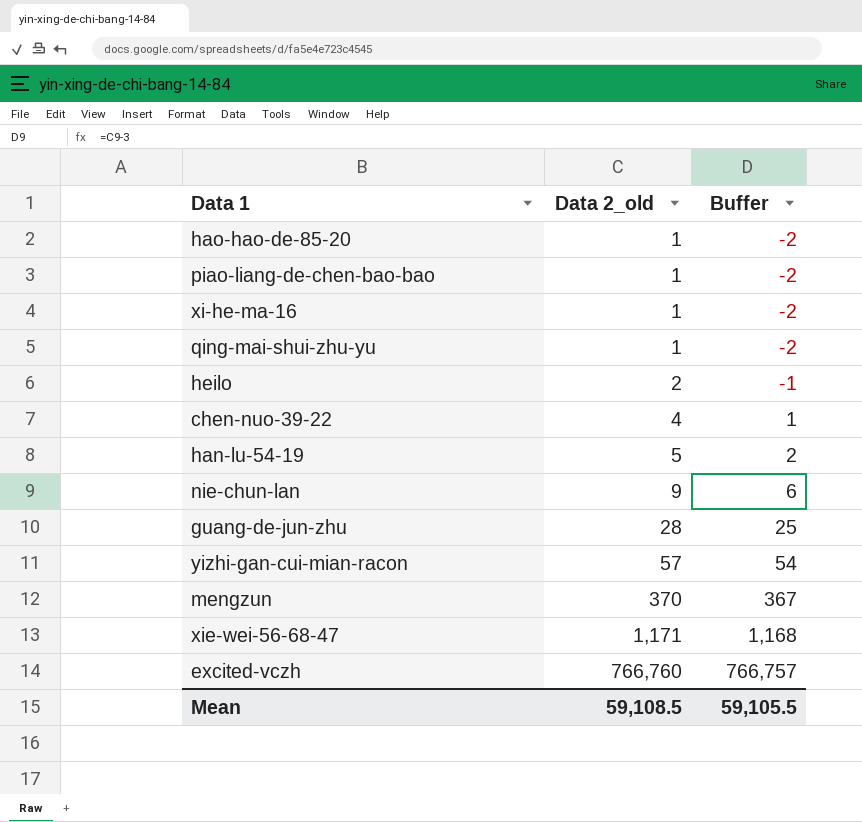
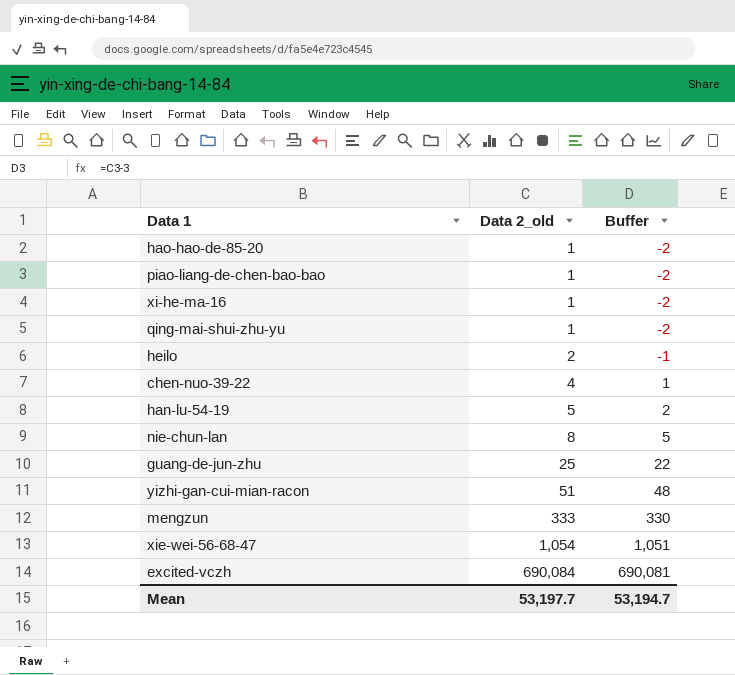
nie-chun-lan | Data 2_old: 9 -> 8
nie-chun-lan | Buffer: 6 -> 5
guang-de-jun-zhu | Data 2_old: 28 -> 25
guang-de-jun-zhu | Buffer: 25 -> 22
yizhi-gan-cui-mian-racon | Data 2_old: 57 -> 51
yizhi-gan-cui-mian-racon | Buffer: 54 -> 48
mengzun | Data 2_old: 370 -> 333
mengzun | Buffer: 367 -> 330
xie-wei-56-68-47 | Data 2_old: 1,171 -> 1,054
xie-wei-56-68-47 | Buffer: 1,168 -> 1,051
excited-vczh | Data 2_old: 766,760 -> 690,084
excited-vczh | Buffer: 766,757 -> 690,081
Mean | Data 2_old: 59,108.5 -> 53,197.7
Mean | Buffer: 59,105.5 -> 53,194.7

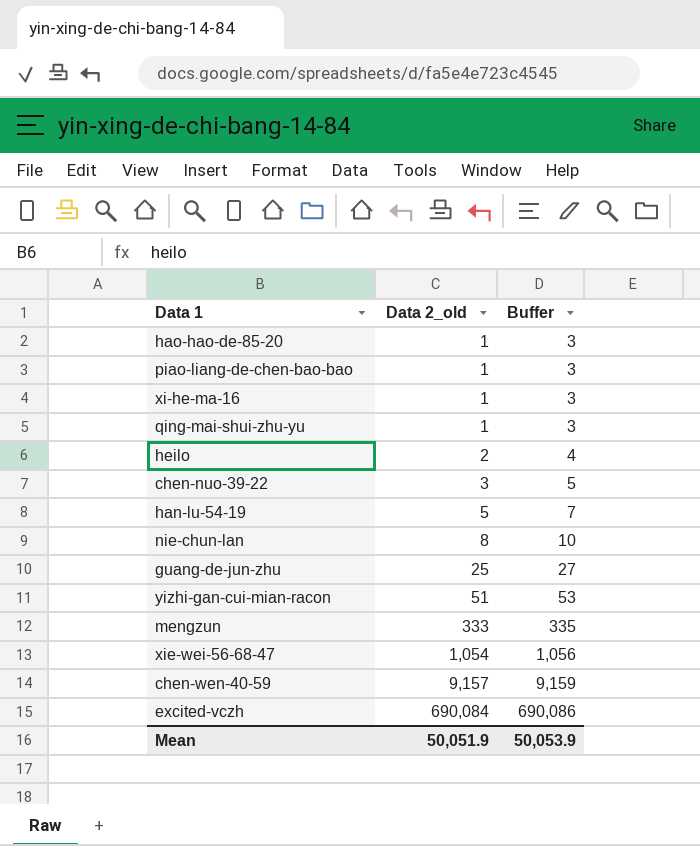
column Buffer | formula: [Data 2_old] - 3 -> [Data 2_old] + 2
chen-nuo-39-22 | Data 2_old: 4 -> 3
row chen-wen-40-59: none -> 9,157 | 9,159
Mean | Data 2_old: 53,197.7 -> 50,051.9
Mean | Buffer: 53,194.7 -> 50,053.9

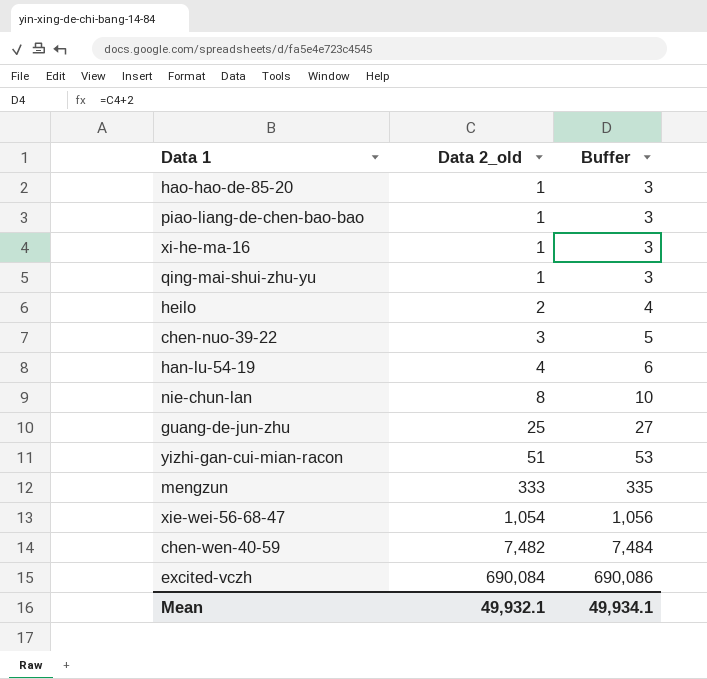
han-lu-54-19 | Data 2_old: 5 -> 4
han-lu-54-19 | Buffer: 7 -> 6
chen-wen-40-59 | Data 2_old: 9,157 -> 7,482
chen-wen-40-59 | Buffer: 9,159 -> 7,484
Mean | Data 2_old: 50,051.9 -> 49,932.1
Mean | Buffer: 50,053.9 -> 49,934.1

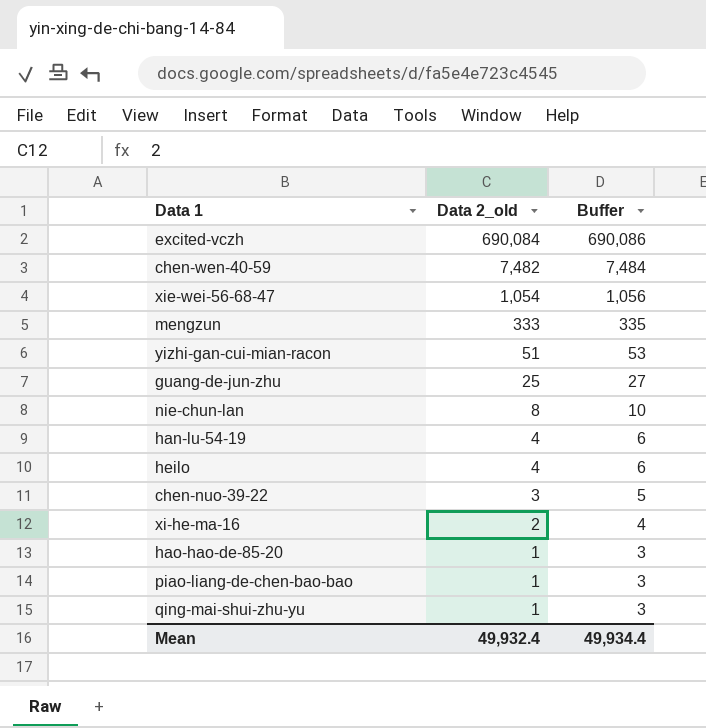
row order: Data 2_old ascending -> Data 2_old descending
heilo | Data 2_old: 2 -> 4
heilo | Buffer: 4 -> 6
xi-he-ma-16 | Data 2_old: 1 -> 2
xi-he-ma-16 | Buffer: 3 -> 4
Mean | Data 2_old: 49,932.1 -> 49,932.4
Mean | Buffer: 49,934.1 -> 49,934.4

